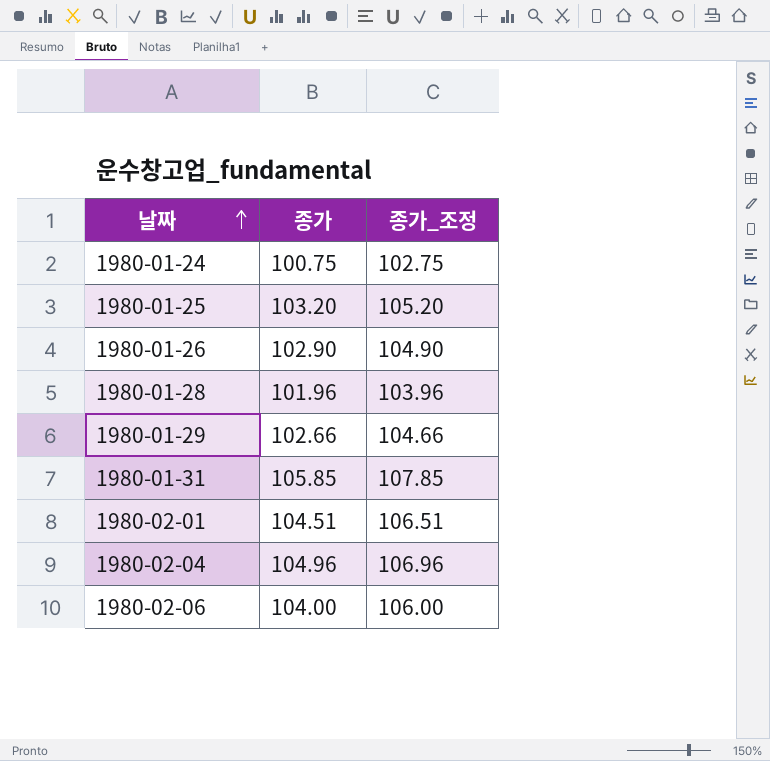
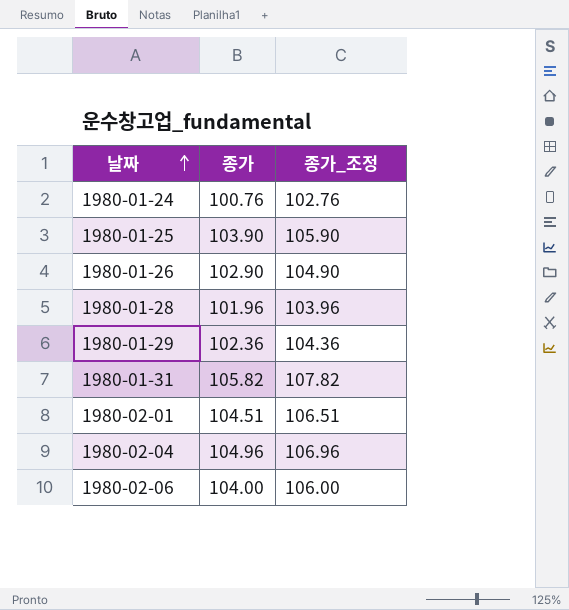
1980-01-24 | 종가: 100.75 -> 100.76
1980-01-24 | 종가_조정: 102.75 -> 102.76
1980-01-25 | 종가: 103.20 -> 103.90
1980-01-25 | 종가_조정: 105.20 -> 105.90
1980-01-29 | 종가: 102.66 -> 102.36
1980-01-29 | 종가_조정: 104.66 -> 104.36
1980-01-31 | 종가: 105.85 -> 105.82
1980-01-31 | 종가_조정: 107.85 -> 107.82

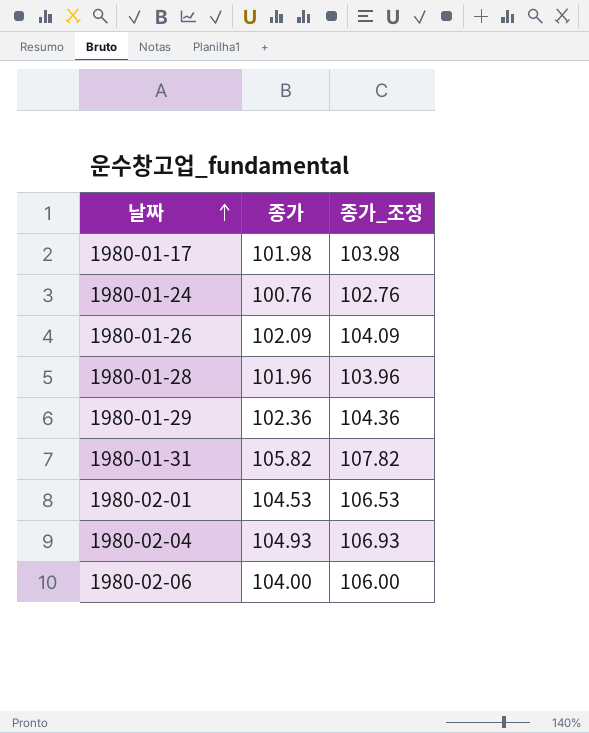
row 1980-01-25: 103.90 | 105.90 -> none
row 1980-01-17: none -> 101.98 | 103.98
1980-01-26 | 종가: 102.90 -> 102.09
1980-01-26 | 종가_조정: 104.90 -> 104.09
1980-02-01 | 종가: 104.51 -> 104.53
1980-02-01 | 종가_조정: 106.51 -> 106.53
1980-02-04 | 종가: 104.96 -> 104.93
1980-02-04 | 종가_조정: 106.96 -> 106.93

